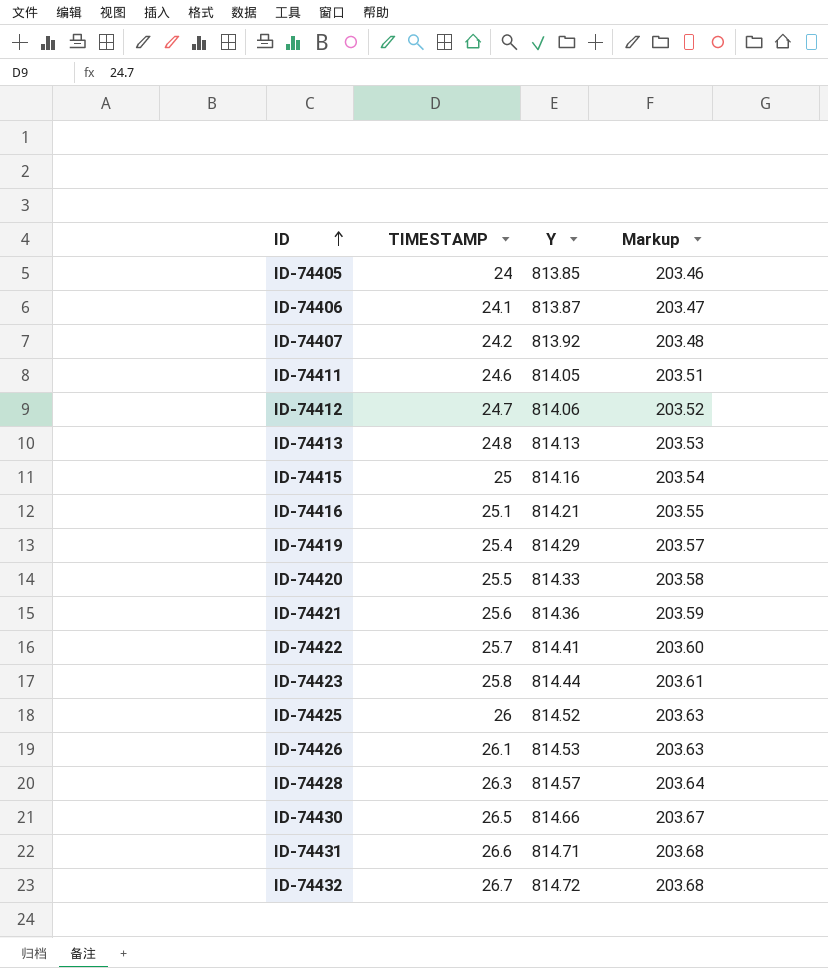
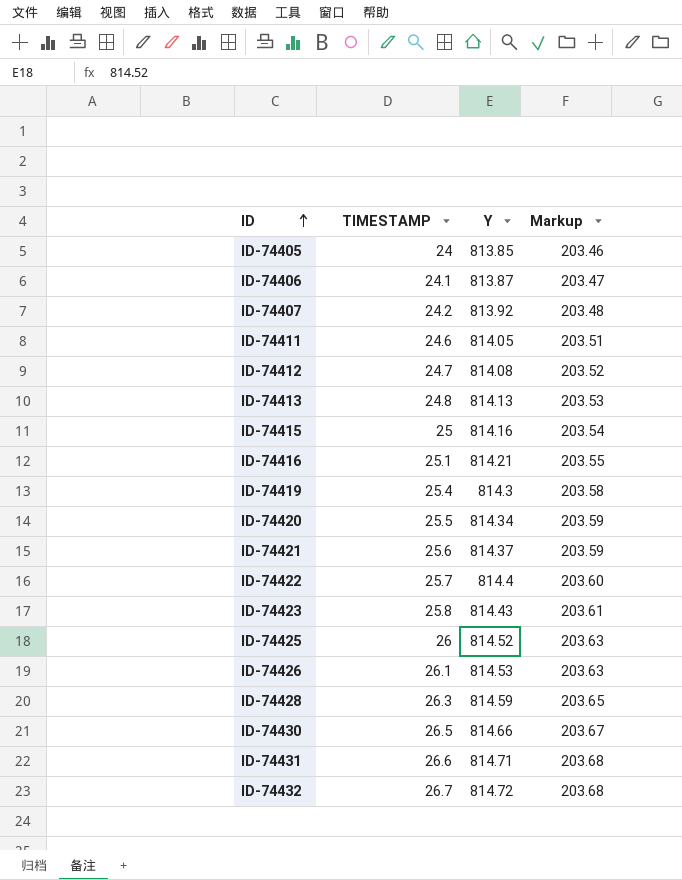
ID-74412 | Y: 814.06 -> 814.08
ID-74419 | Y: 814.29 -> 814.3
ID-74419 | Markup: 203.57 -> 203.58
ID-74420 | Y: 814.33 -> 814.34
ID-74420 | Markup: 203.58 -> 203.59
ID-74421 | Y: 814.36 -> 814.37
ID-74422 | Y: 814.41 -> 814.4
ID-74423 | Y: 814.44 -> 814.43
ID-74428 | Y: 814.57 -> 814.59
ID-74428 | Markup: 203.64 -> 203.65

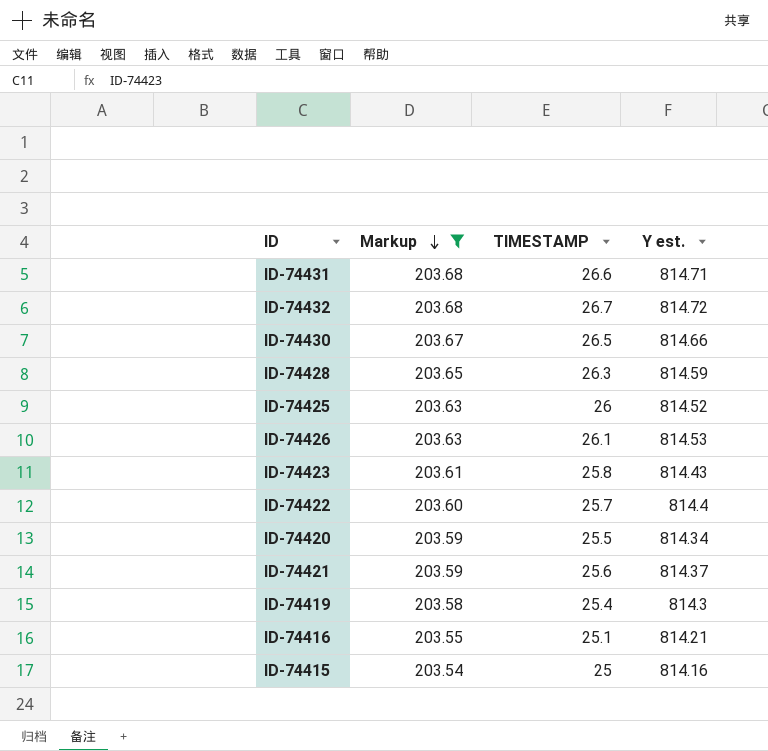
filter: none -> Markup >= 203.54
row order: ID ascending -> Markup descending
column Markup | position: 4 -> 2
column name: Y -> Y est.

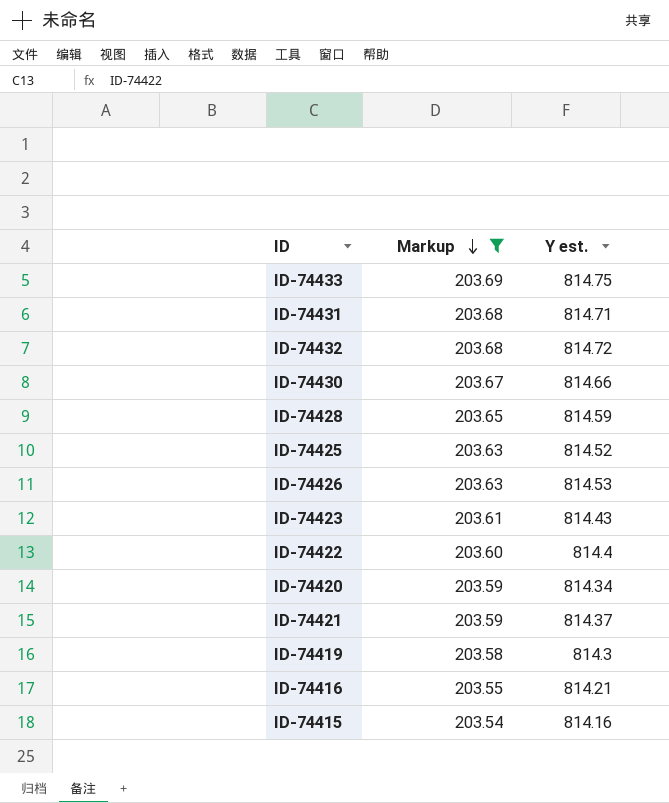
column TIMESTAMP | position: 3 -> none
row ID-74433: none -> 203.69 | 814.75

